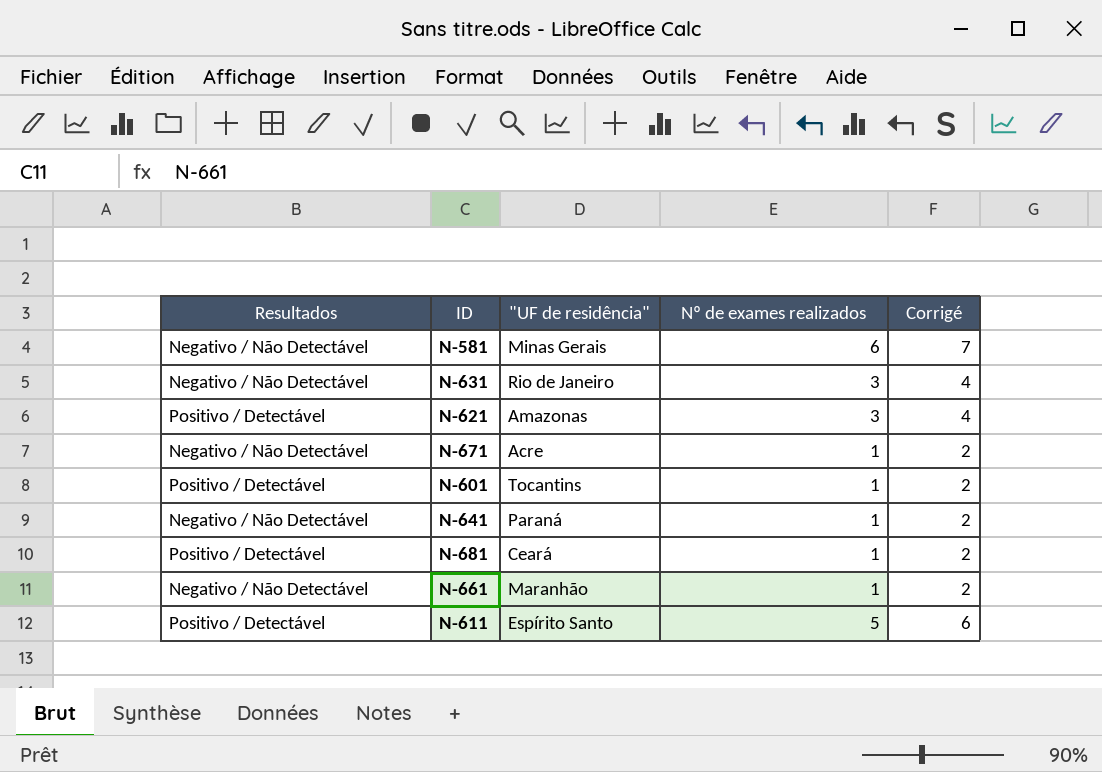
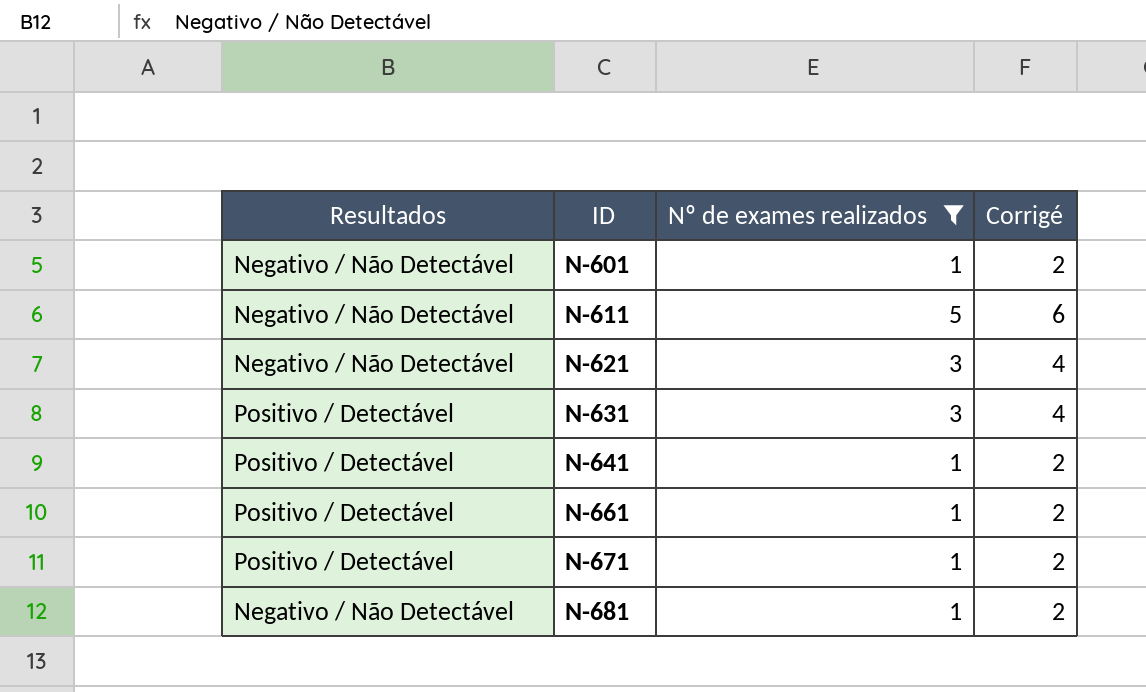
filter: none -> Nº de exames realizados != 6
row order: none -> ID ascending
column "UF de residência" | position: 3 -> none
N-601 | Resultados: Positivo / Detectável -> Negativo / Não Detectável
N-611 | Resultados: Positivo / Detectável -> Negativo / Não Detectável
N-621 | Resultados: Positivo / Detectável -> Negativo / Não Detectável
N-631 | Resultados: Negativo / Não Detectável -> Positivo / Detectável
N-641 | Resultados: Negativo / Não Detectável -> Positivo / Detectável
N-661 | Resultados: Negativo / Não Detectável -> Positivo / Detectável
N-671 | Resultados: Negativo / Não Detectável -> Positivo / Detectável
N-681 | Resultados: Positivo / Detectável -> Negativo / Não Detectável

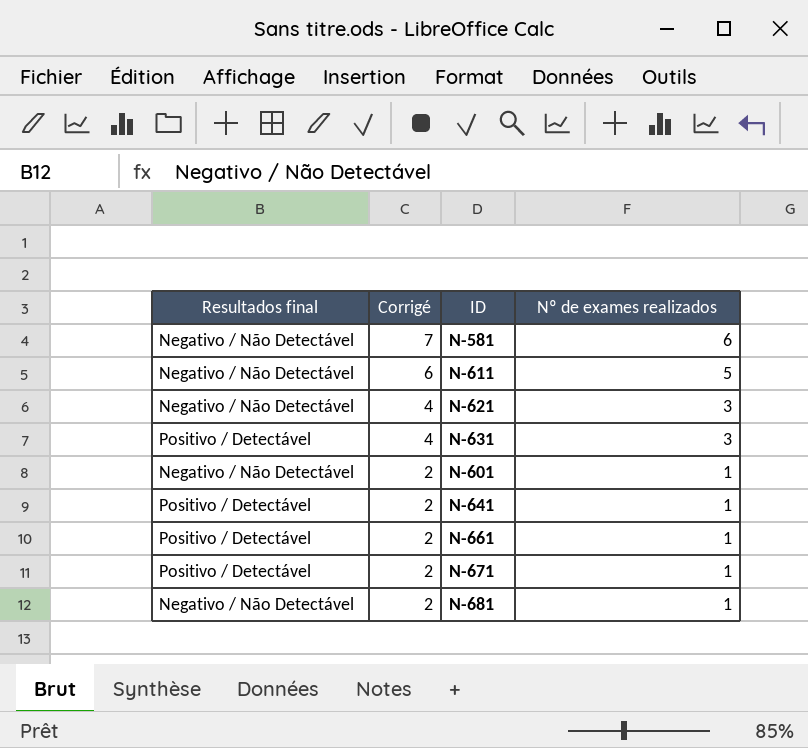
filter: Nº de exames realizados != 6 -> none
row order: ID ascending -> Corrigé descending
column name: Resultados -> Resultados final
column Corrigé | position: 4 -> 2

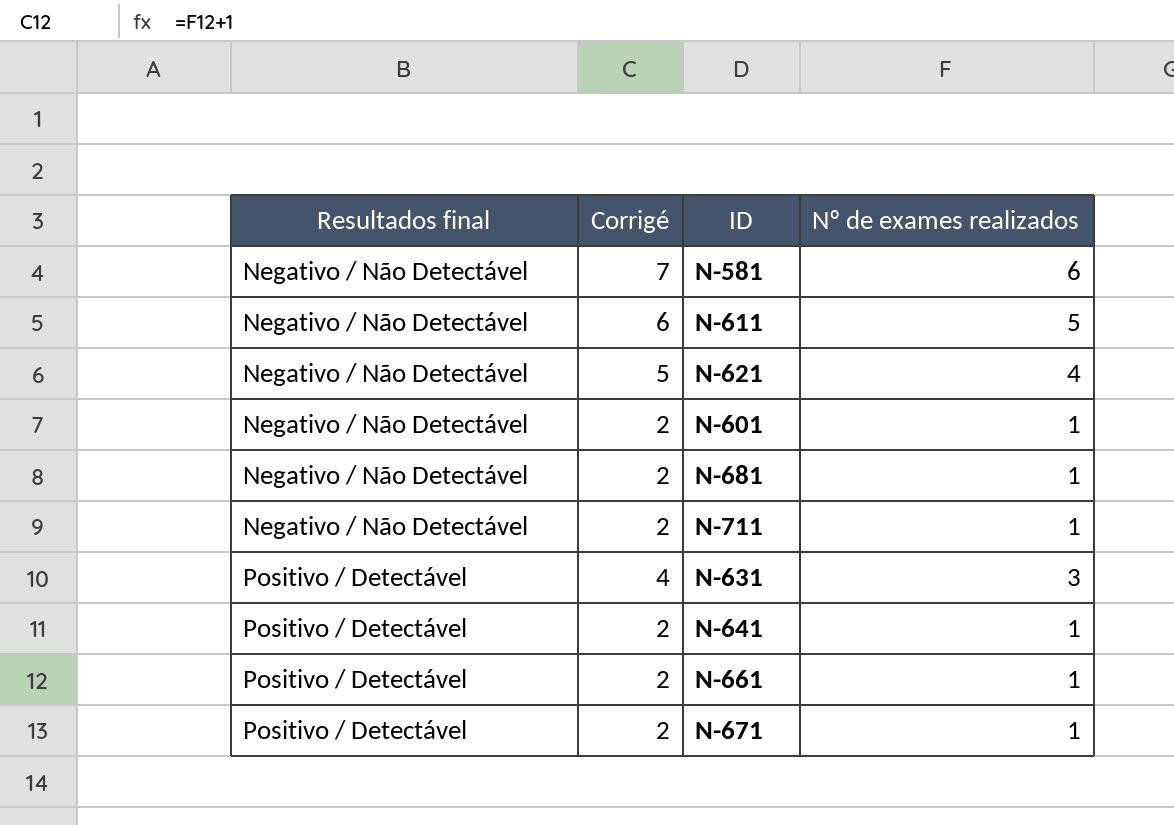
row order: Corrigé descending -> Resultados final ascending
N-621 | Corrigé: 4 -> 5
N-621 | Nº de exames realizados: 3 -> 4
row N-711: none -> Negativo / Não Detectável | 2 | 1

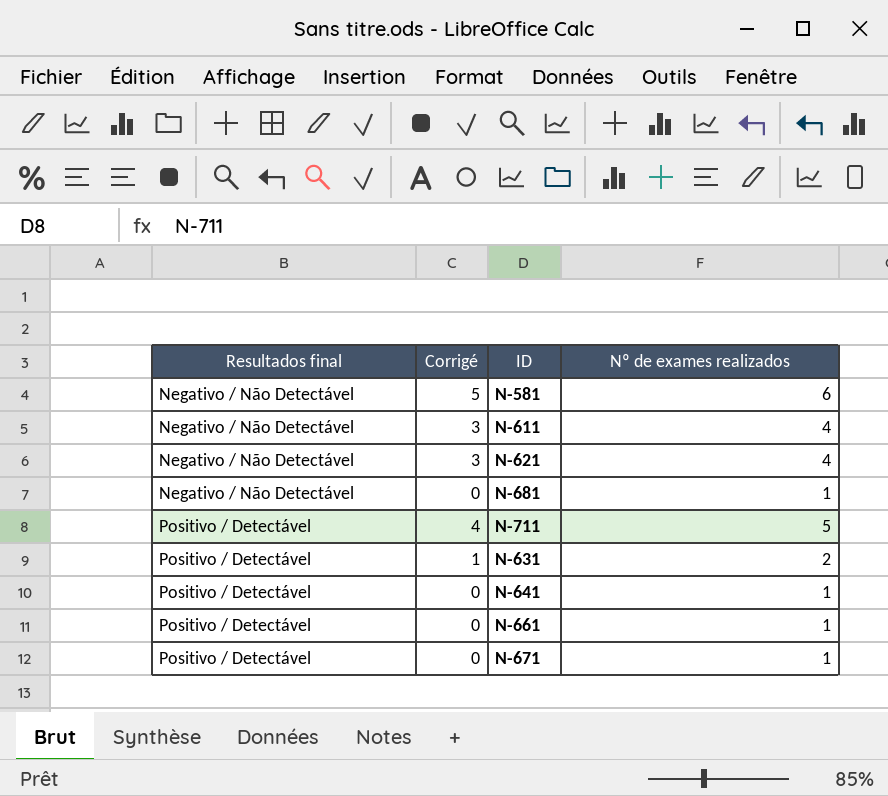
column Corrigé | formula: [Nº de exames realizados] + 1 -> [Nº de exames realizados] - 1
row N-601: Negativo / Não Detectável | 2 | 1 -> none
N-611 | Nº de exames realizados: 5 -> 4
N-711 | Resultados final: Negativo / Não Detectável -> Positivo / Detectável
N-711 | Nº de exames realizados: 1 -> 5
N-631 | Nº de exames realizados: 3 -> 2

